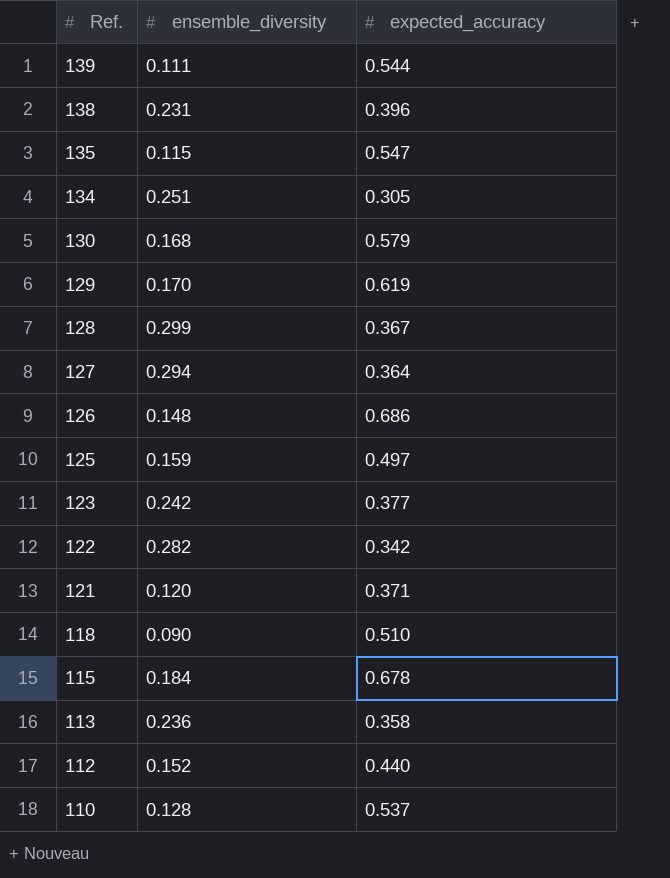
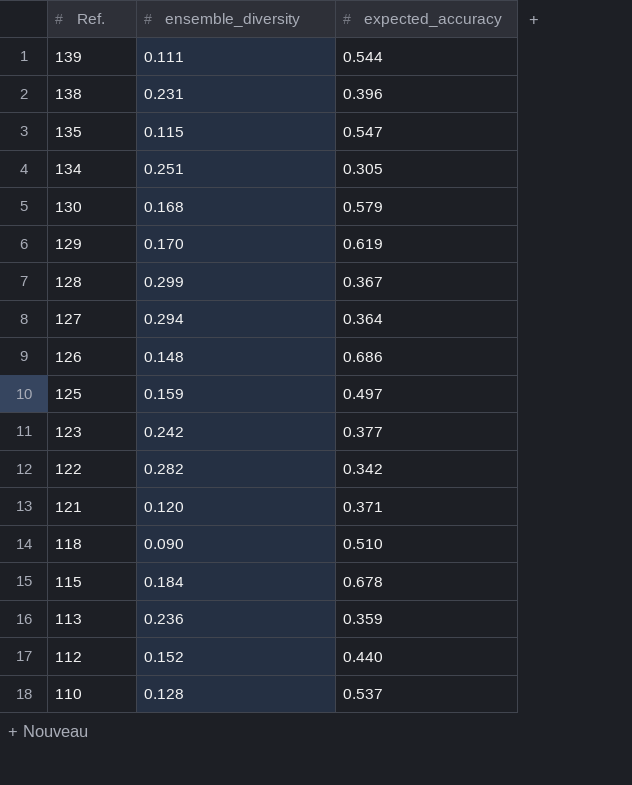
113 | expected_accuracy: 0.358 -> 0.359

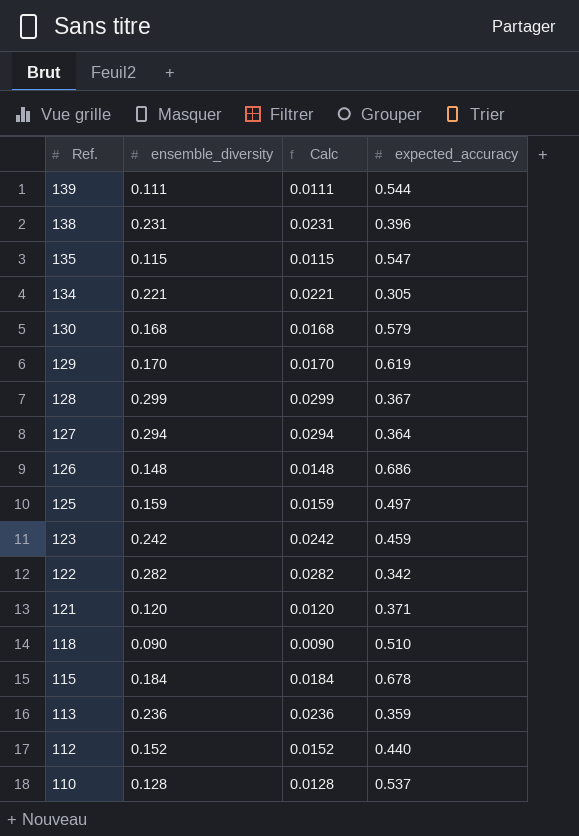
column Calc | formula: none -> [ensemble_diversity] * 0.1
134 | ensemble_diversity: 0.251 -> 0.221
123 | expected_accuracy: 0.377 -> 0.459

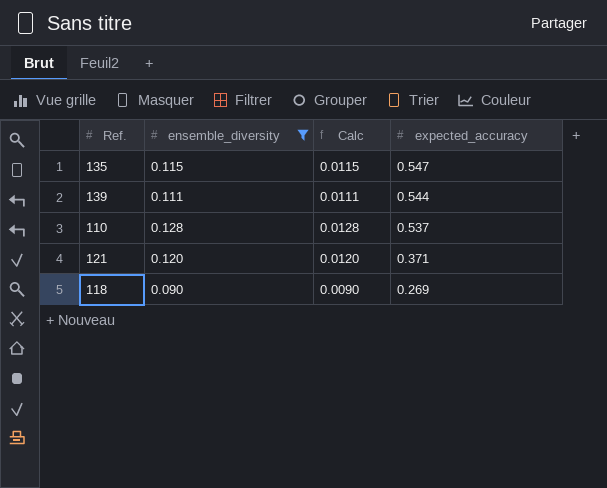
filter: none -> ensemble_diversity <= 0.128
row order: Ref. descending -> expected_accuracy descending
118 | expected_accuracy: 0.510 -> 0.269

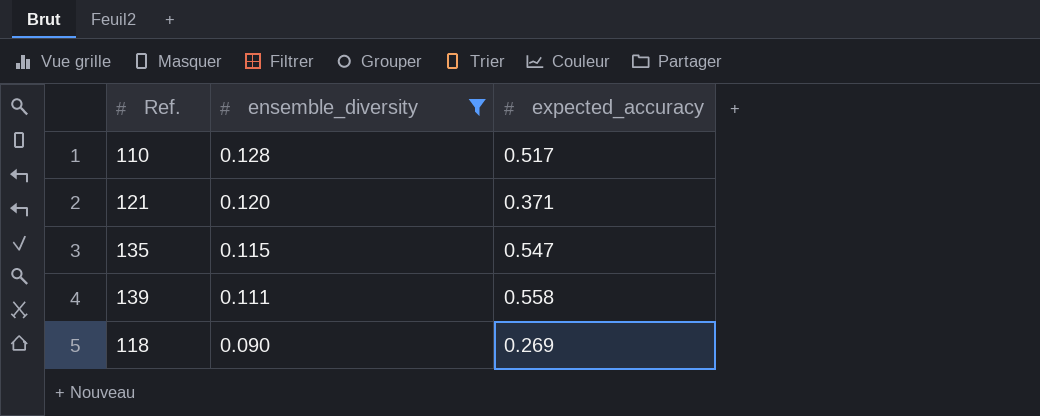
row order: expected_accuracy descending -> ensemble_diversity descending
column Calc | formula: [ensemble_diversity] * 0.1 -> none
110 | expected_accuracy: 0.537 -> 0.517
139 | expected_accuracy: 0.544 -> 0.558

